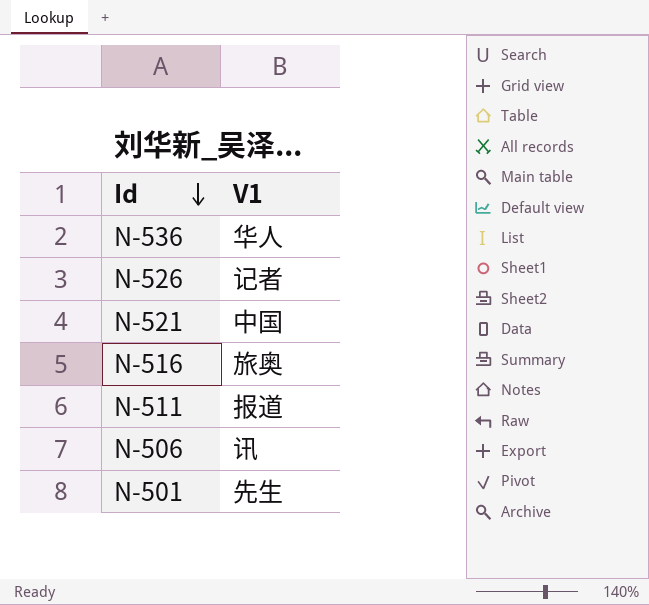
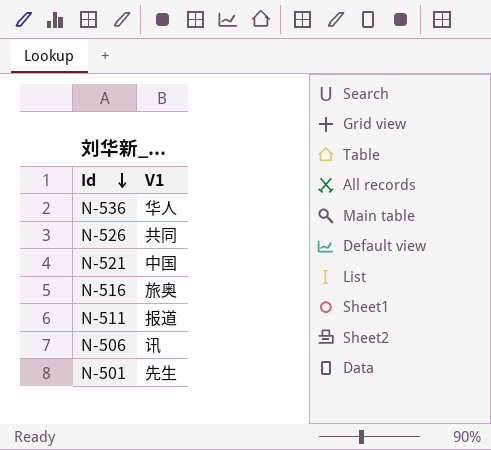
N-526 | V1: 记者 -> 共同

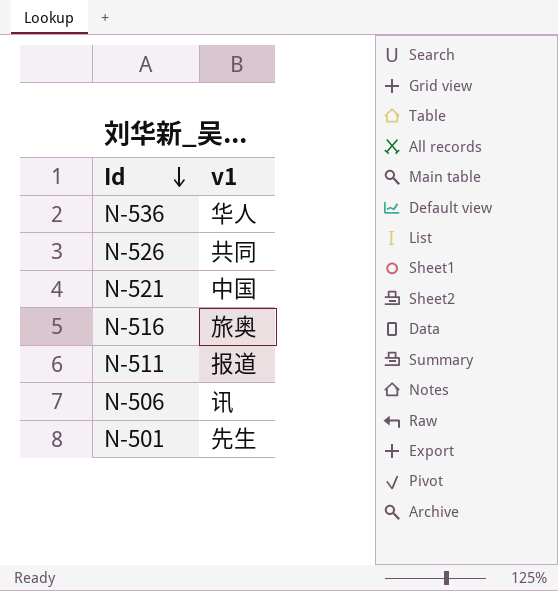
column name: V1 -> v1

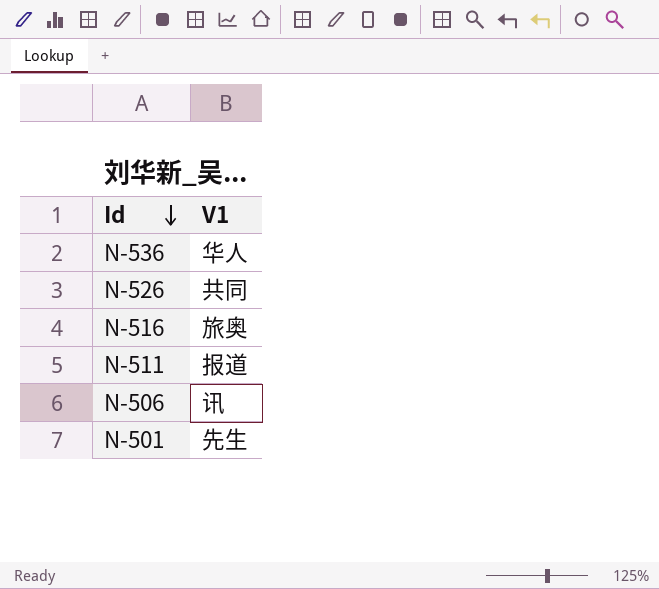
column name: v1 -> V1
row N-521: 中国 -> none

